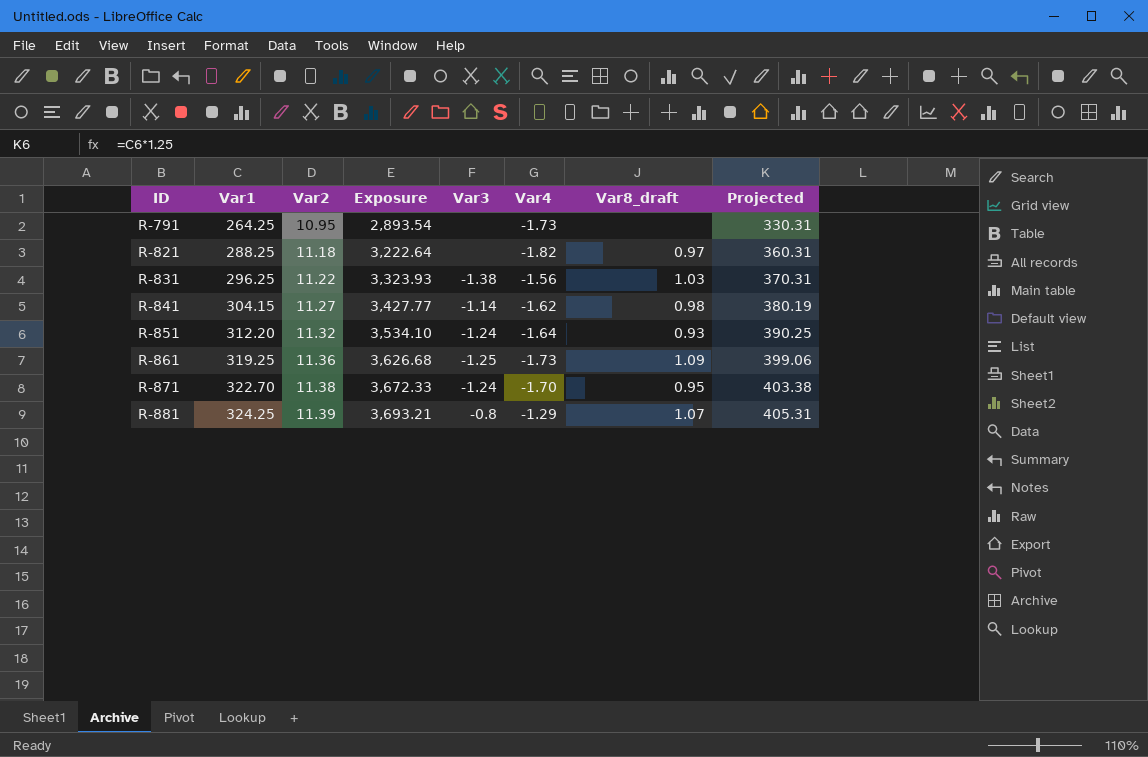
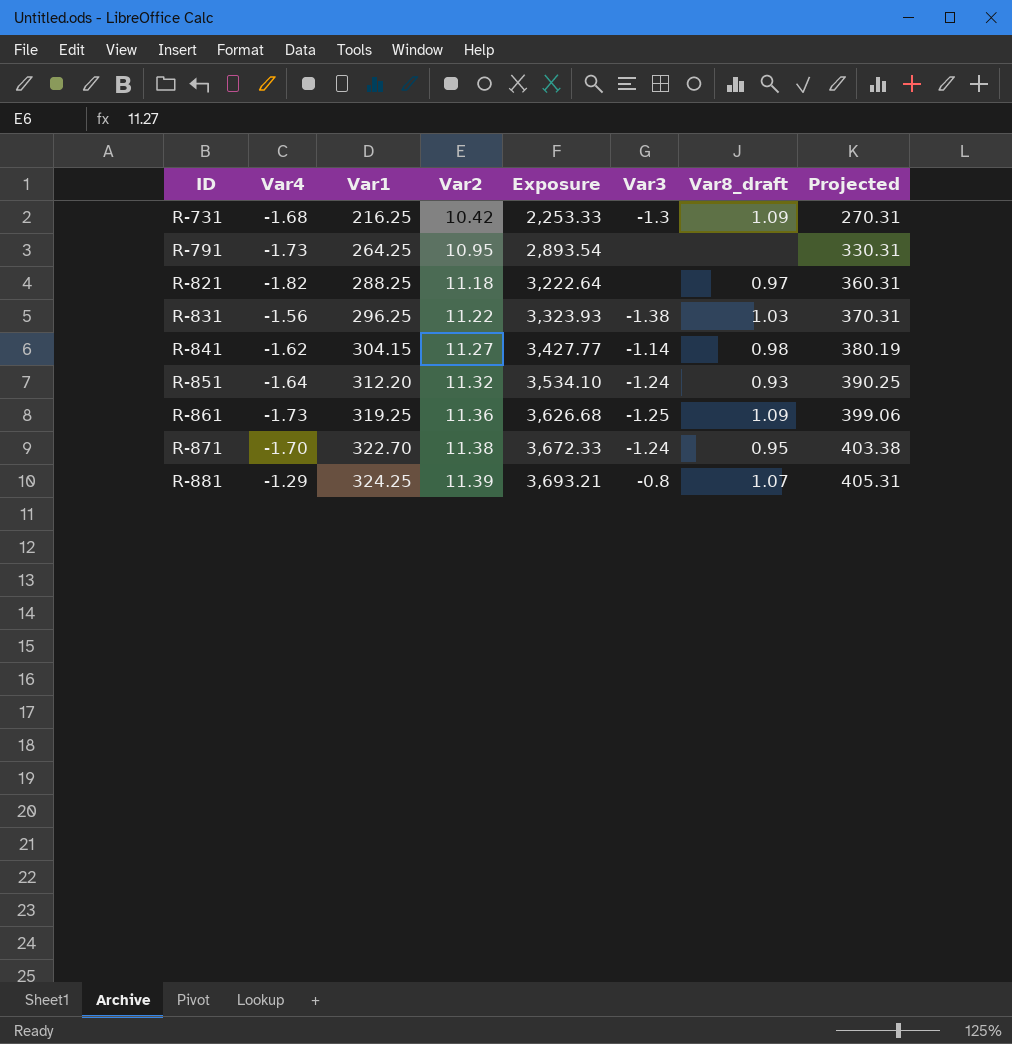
column Var4 | position: 6 -> 2
row R-731: none -> -1.68 | 216.25 | 10.42 | 2,253.33 | -1.3 | 1.09 | 270.31

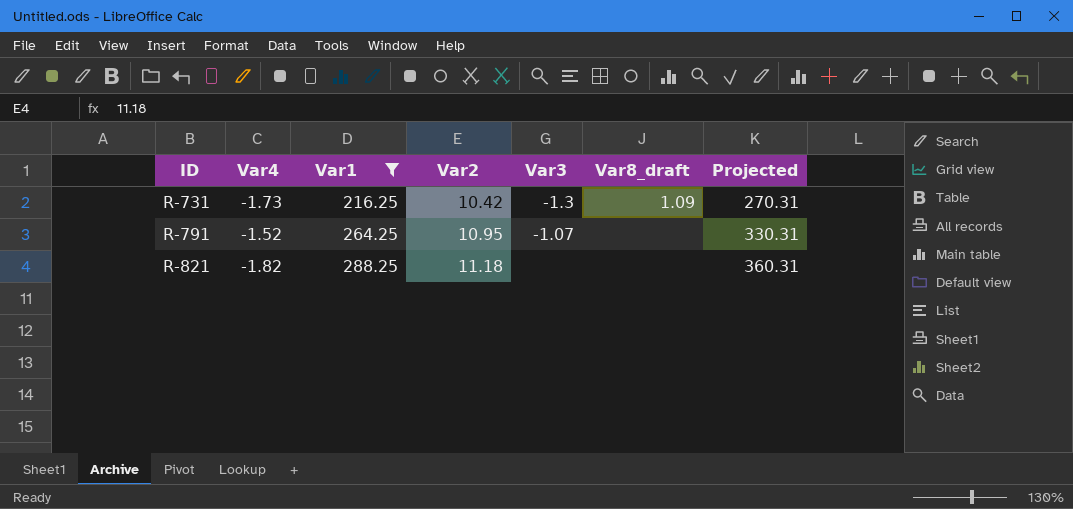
filter: none -> Var1 <= 288.25
column Exposure | formula: [Var1] * [Var2] -> none
R-731 | Var4: -1.68 -> -1.73
R-791 | Var4: -1.73 -> -1.52
R-791 | Var3: none -> -1.07
R-821 | Var8_draft: 0.97 -> none

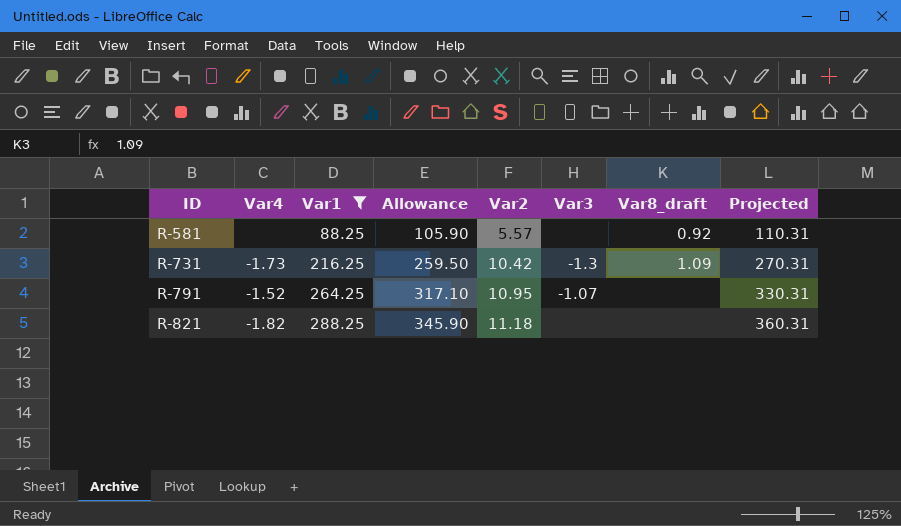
column Allowance | formula: none -> [Var1] * 1.2
row R-581: none -> none | 88.25 | 105.90 | 5.57 | none | 0.92 | 110.31

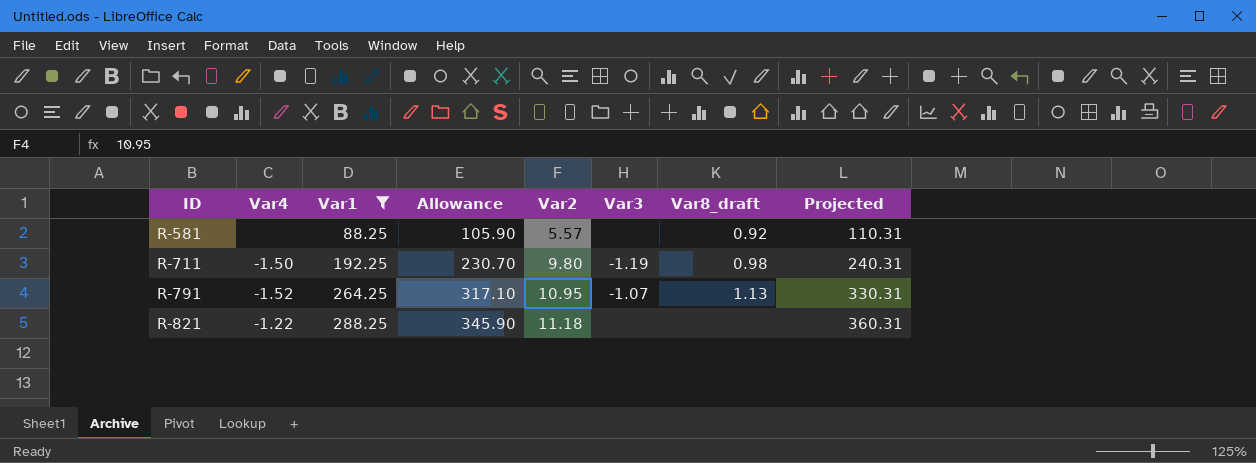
row R-731: -1.73 | 216.25 | 259.50 | 10.42 | -1.3 | 1.09 | 270.31 -> none
row R-711: none -> -1.50 | 192.25 | 230.70 | 9.80 | -1.19 | 0.98 | 240.31
R-791 | Var8_draft: none -> 1.13
R-821 | Var4: -1.82 -> -1.22

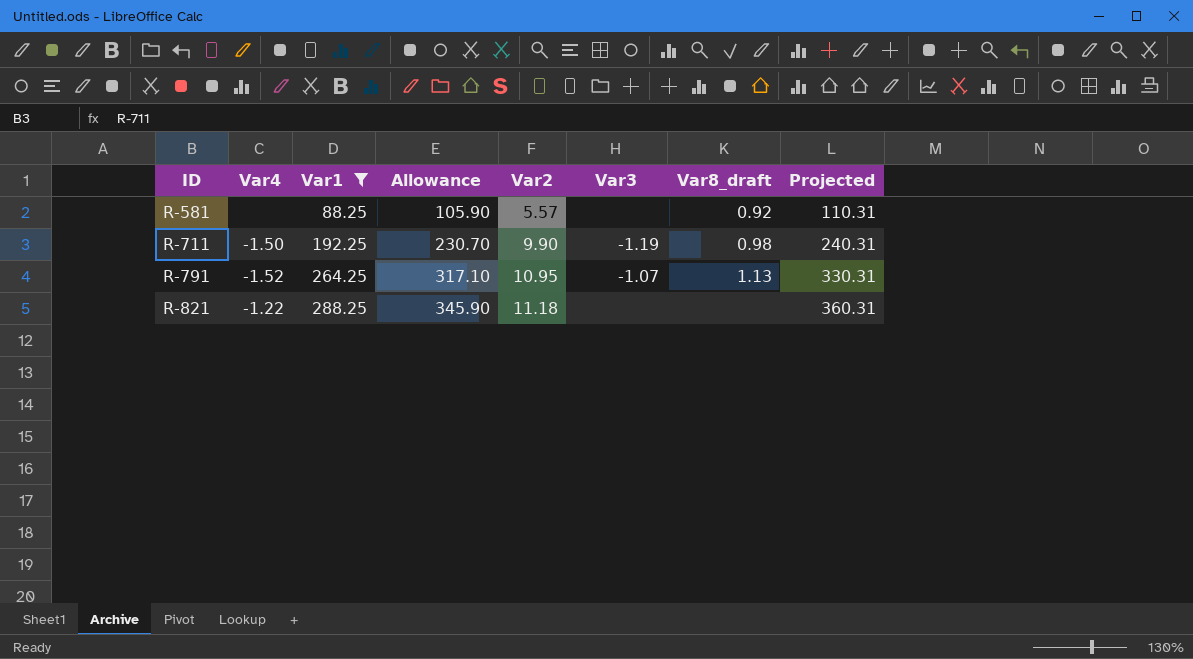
R-711 | Var2: 9.80 -> 9.90

